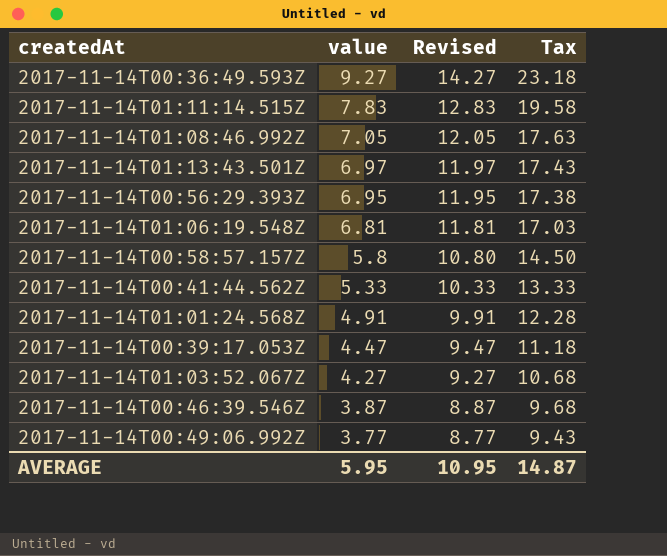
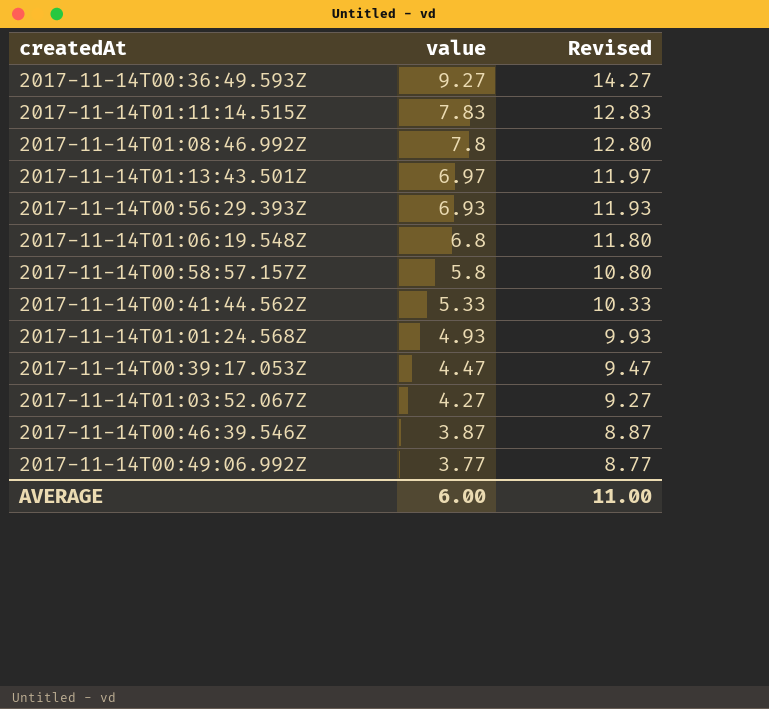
column Tax | formula: [value] * 2.5 -> none
2017-11-14T01:08:46.992Z | value: 7.05 -> 7.8
2017-11-14T01:08:46.992Z | Revised: 12.05 -> 12.80
2017-11-14T00:56:29.393Z | value: 6.95 -> 6.93
2017-11-14T00:56:29.393Z | Revised: 11.95 -> 11.93
2017-11-14T01:06:19.548Z | value: 6.81 -> 6.8
2017-11-14T01:06:19.548Z | Revised: 11.81 -> 11.80
2017-11-14T01:01:24.568Z | value: 4.91 -> 4.93
2017-11-14T01:01:24.568Z | Revised: 9.91 -> 9.93
AVERAGE | value: 5.95 -> 6.00
AVERAGE | Revised: 10.95 -> 11.00

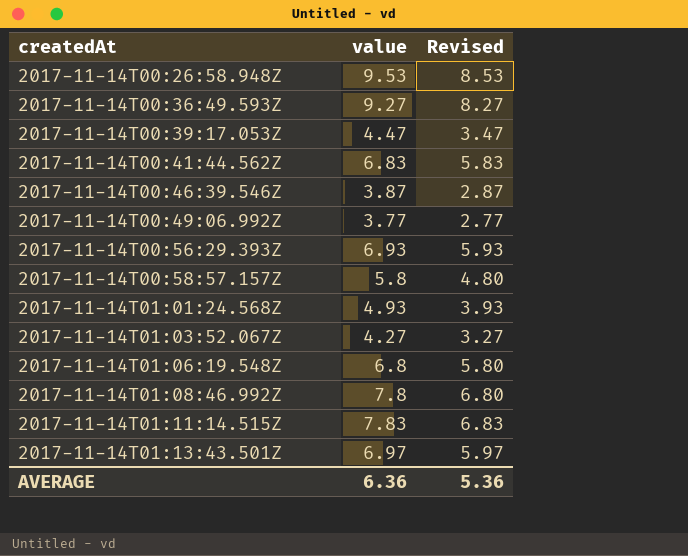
row order: value descending -> createdAt ascending
column Revised | formula: [value] + 5 -> [value] - 1
row 2017-11-14T00:26:58.948Z: none -> 9.53 | 8.53
2017-11-14T00:41:44.562Z | value: 5.33 -> 6.83
AVERAGE | value: 6.00 -> 6.36
AVERAGE | Revised: 11.00 -> 5.36

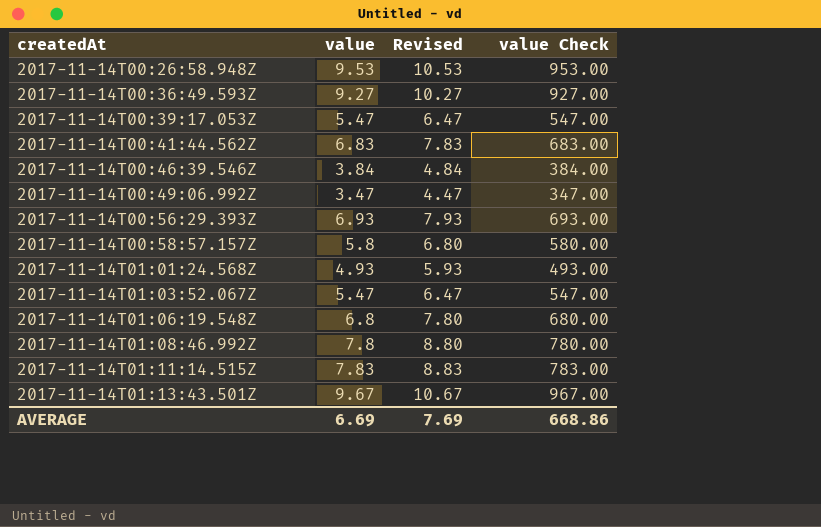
column Revised | formula: [value] - 1 -> [value] + 1
column value Check | formula: none -> [value] * 100
2017-11-14T00:39:17.053Z | value: 4.47 -> 5.47
2017-11-14T00:46:39.546Z | value: 3.87 -> 3.84
2017-11-14T00:49:06.992Z | value: 3.77 -> 3.47
2017-11-14T01:03:52.067Z | value: 4.27 -> 5.47
2017-11-14T01:13:43.501Z | value: 6.97 -> 9.67
AVERAGE | value: 6.36 -> 6.69
AVERAGE | Revised: 5.36 -> 7.69

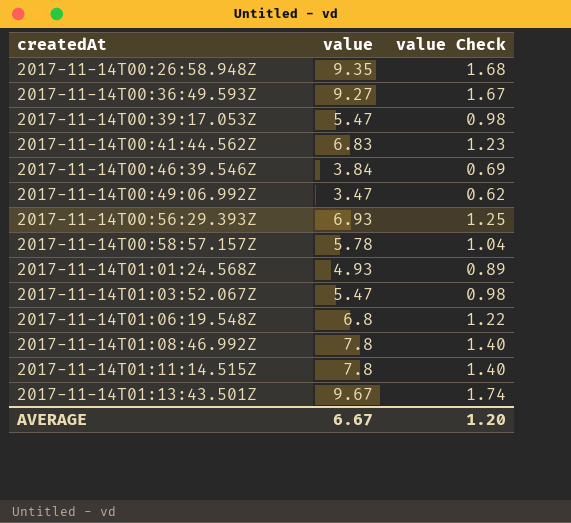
column Revised | formula: [value] + 1 -> none
column value Check | formula: [value] * 100 -> [value] * 0.18
2017-11-14T00:26:58.948Z | value: 9.53 -> 9.35
2017-11-14T00:58:57.157Z | value: 5.8 -> 5.78
2017-11-14T01:11:14.515Z | value: 7.83 -> 7.8
AVERAGE | value: 6.69 -> 6.67
AVERAGE | value Check: 668.86 -> 1.20

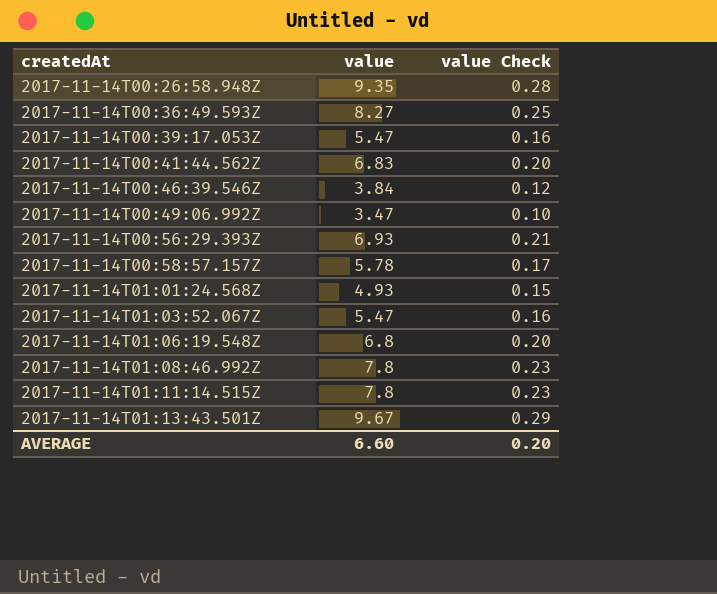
column value Check | formula: [value] * 0.18 -> [value] * 0.03
2017-11-14T00:36:49.593Z | value: 9.27 -> 8.27
AVERAGE | value: 6.67 -> 6.60
AVERAGE | value Check: 1.20 -> 0.20

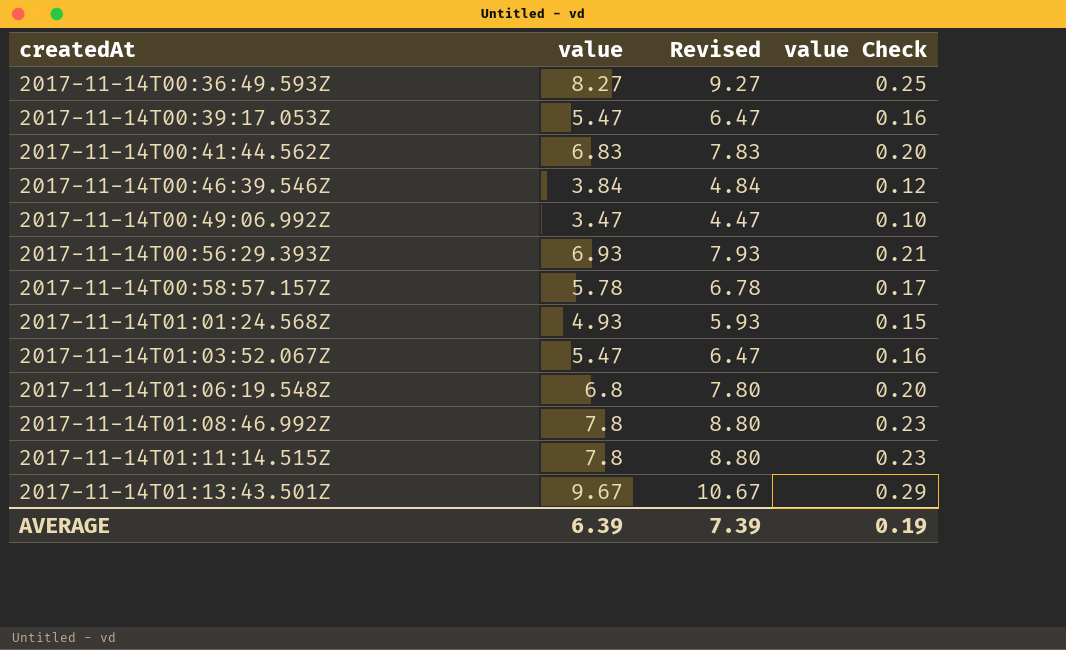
column Revised | formula: none -> [value] + 1
row 2017-11-14T00:26:58.948Z: 9.35 | 0.28 -> none
AVERAGE | value: 6.60 -> 6.39
AVERAGE | value Check: 0.20 -> 0.19

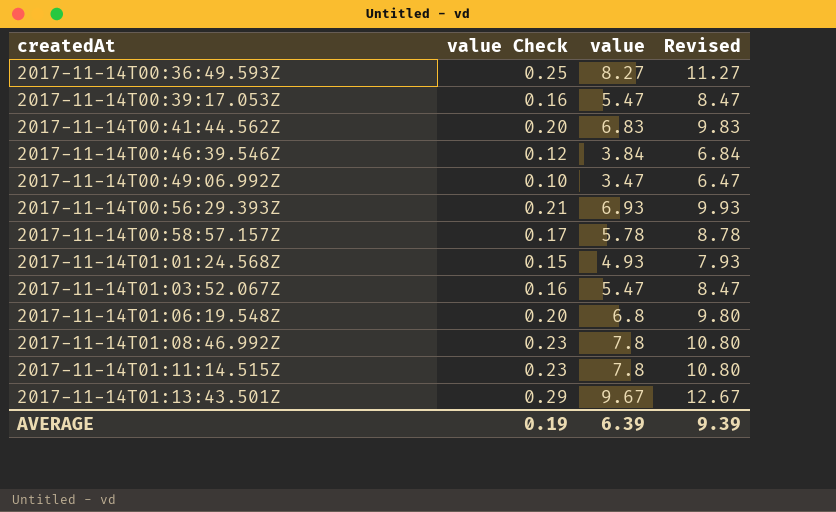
column value Check | position: 4 -> 2
column Revised | formula: [value] + 1 -> [value] + 3
AVERAGE | Revised: 7.39 -> 9.39

